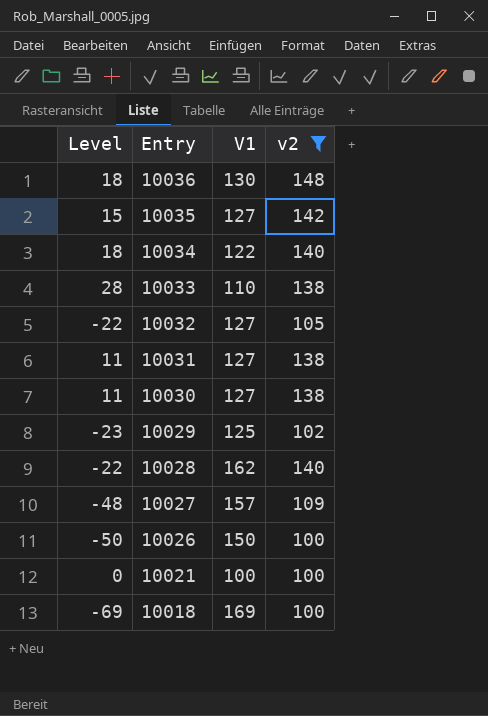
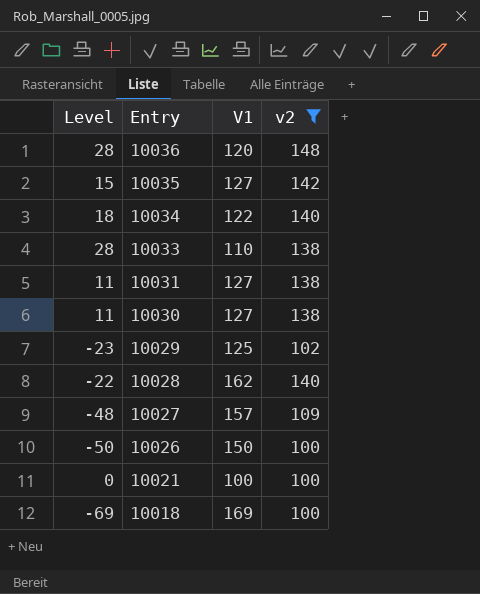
row 10032: -22 | 127 | 105 -> none
10036 | Level: 18 -> 28
10036 | V1: 130 -> 120

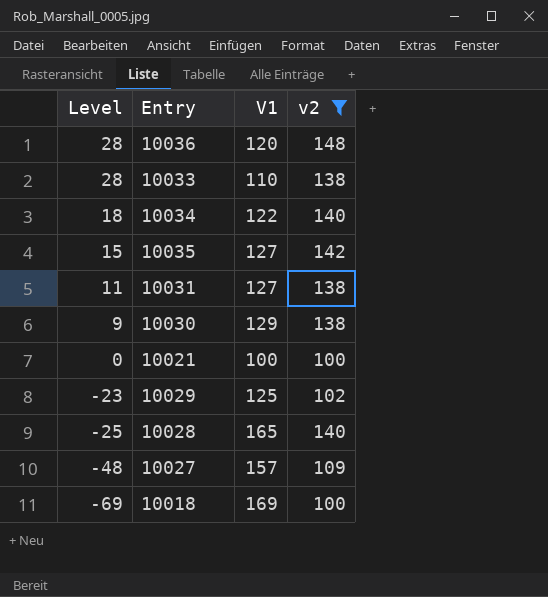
row order: Entry descending -> Level descending
row 10026: -50 | 150 | 100 -> none
10030 | Level: 11 -> 9
10030 | V1: 127 -> 129
10028 | Level: -22 -> -25
10028 | V1: 162 -> 165

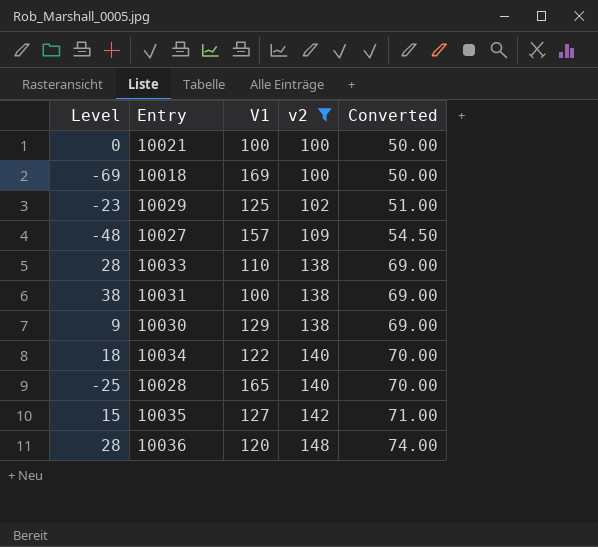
row order: Level descending -> v2 ascending
column Converted | formula: none -> [v2] * 0.5
10031 | Level: 11 -> 38
10031 | V1: 127 -> 100

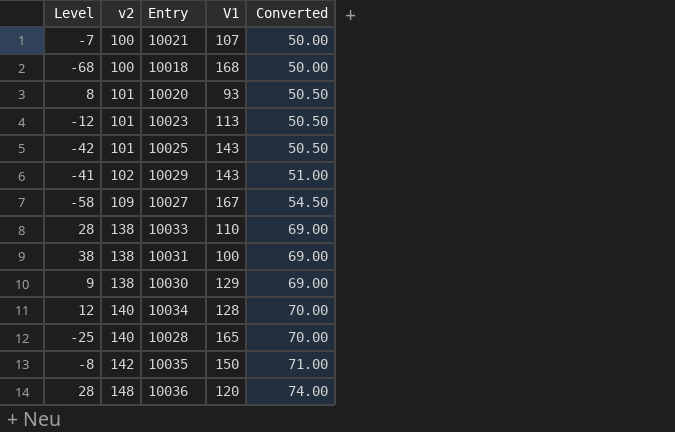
filter: v2 != 101 -> none
column v2 | position: 4 -> 2
10021 | Level: 0 -> -7
10021 | V1: 100 -> 107
10018 | Level: -69 -> -68
10018 | V1: 169 -> 168
10029 | Level: -23 -> -41
10029 | V1: 125 -> 143
10027 | Level: -48 -> -58
10027 | V1: 157 -> 167
10034 | Level: 18 -> 12
10034 | V1: 122 -> 128
10035 | Level: 15 -> -8
10035 | V1: 127 -> 150

